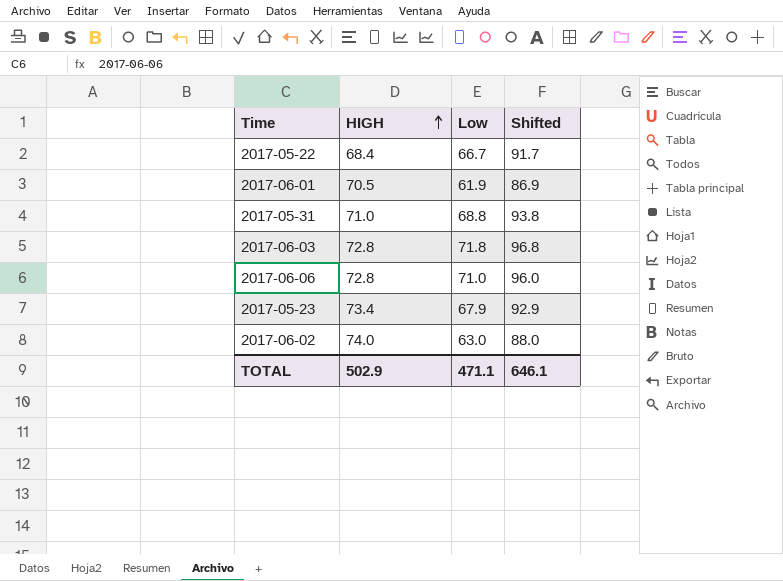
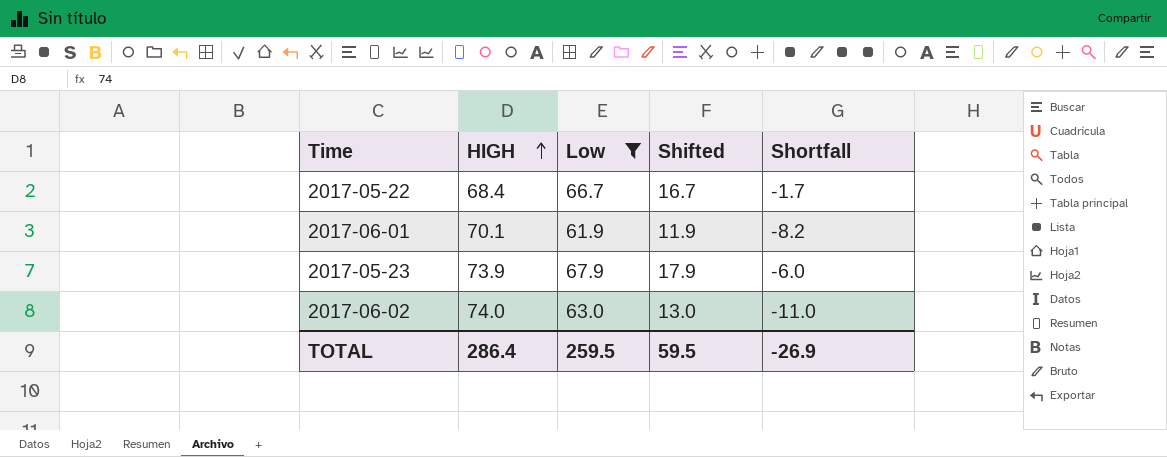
filter: none -> Low <= 67.9
column Shifted | formula: [Low] + 25 -> [Low] - 50
column Shortfall | formula: none -> [Low] - [HIGH]
2017-06-01 | HIGH: 70.5 -> 70.1
2017-05-23 | HIGH: 73.4 -> 73.9
TOTAL | HIGH: 502.9 -> 286.4
TOTAL | Low: 471.1 -> 259.5
TOTAL | Shifted: 646.1 -> 59.5

